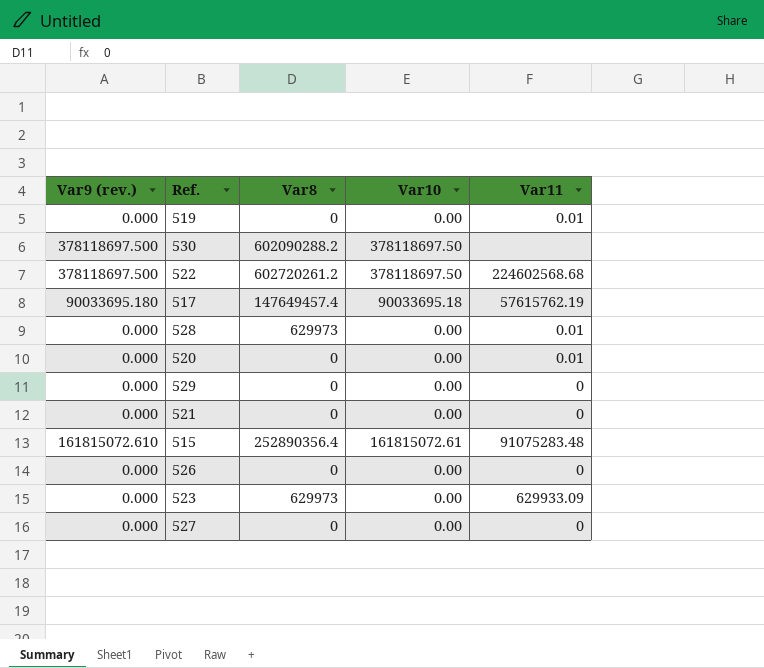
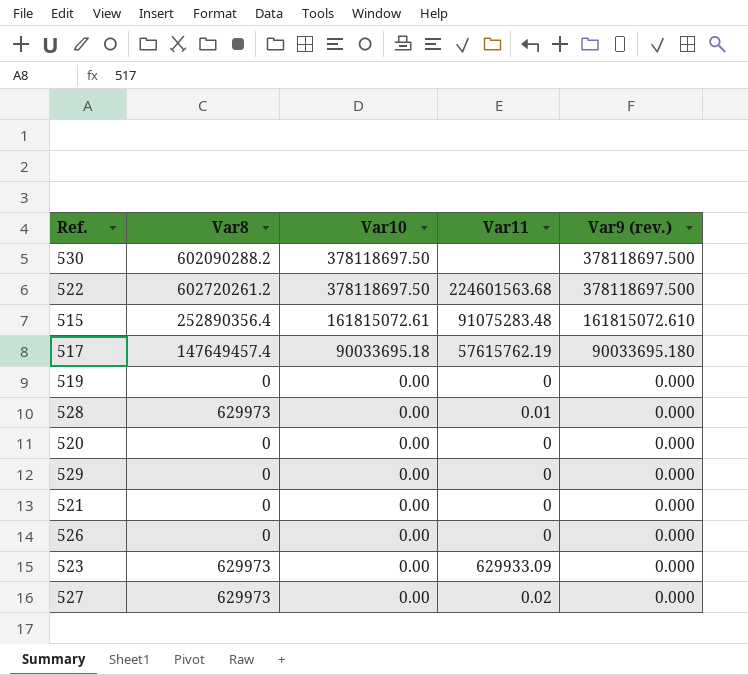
row order: none -> Var10 descending
column Var9 (rev.) | position: 1 -> 5
522 | Var11: 224602568.68 -> 224601563.68
519 | Var11: 0.01 -> 0
520 | Var11: 0.01 -> 0
527 | Var8: 0 -> 629973
527 | Var11: 0 -> 0.02

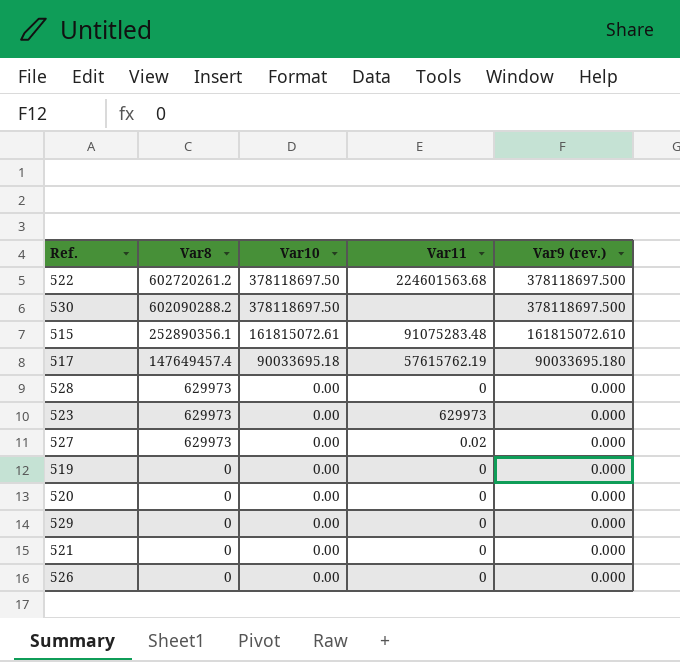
row order: Var10 descending -> Var8 descending
515 | Var8: 252890356.4 -> 252890356.1
528 | Var11: 0.01 -> 0
523 | Var11: 629933.09 -> 629973

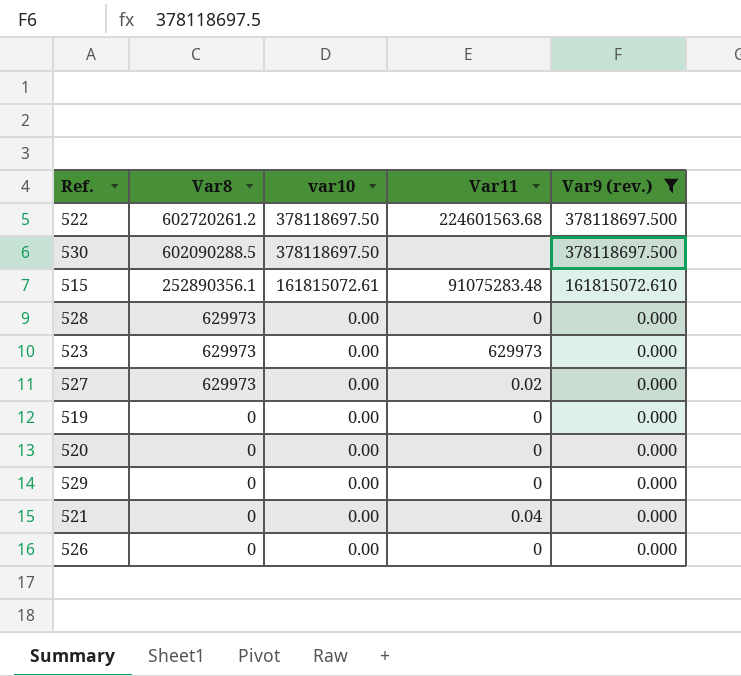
filter: none -> Var9 (rev.) != 90033695.180
column name: Var10 -> var10
530 | Var8: 602090288.2 -> 602090288.5
521 | Var11: 0 -> 0.04

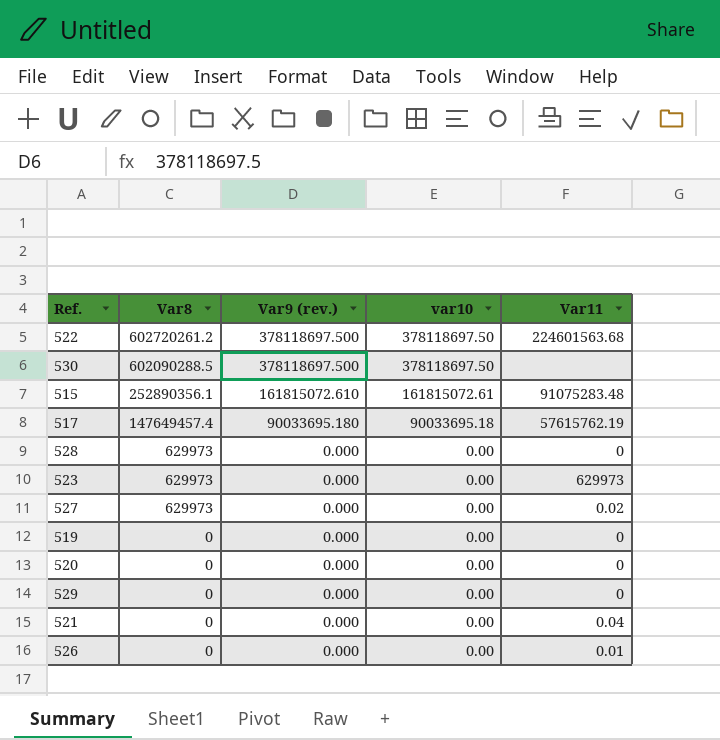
filter: Var9 (rev.) != 90033695.180 -> none
column Var9 (rev.) | position: 5 -> 3
526 | Var11: 0 -> 0.01

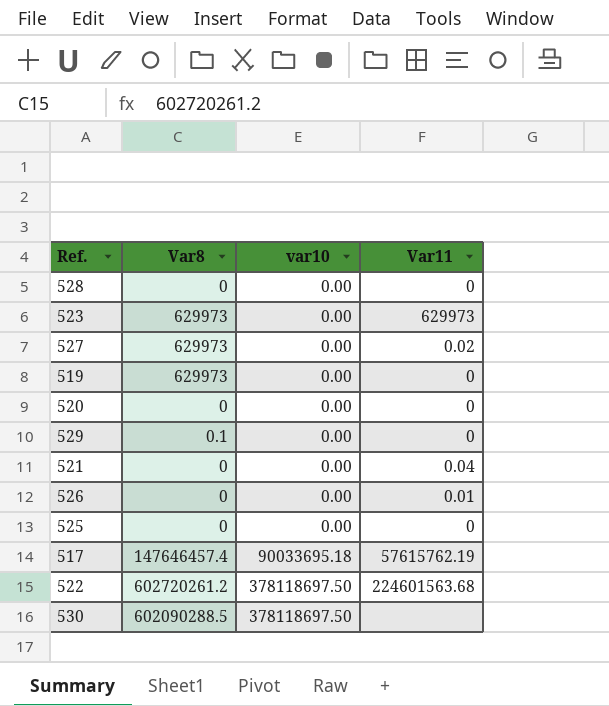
row order: Var8 descending -> var10 ascending
column Var9 (rev.) | position: 3 -> none
row 515: 252890356.1 | 161815072.610 | 161815072.61 | 91075283.48 -> none
528 | Var8: 629973 -> 0
519 | Var8: 0 -> 629973
529 | Var8: 0 -> 0.1
row 525: none -> 0 | 0.00 | 0
517 | Var8: 147649457.4 -> 147646457.4

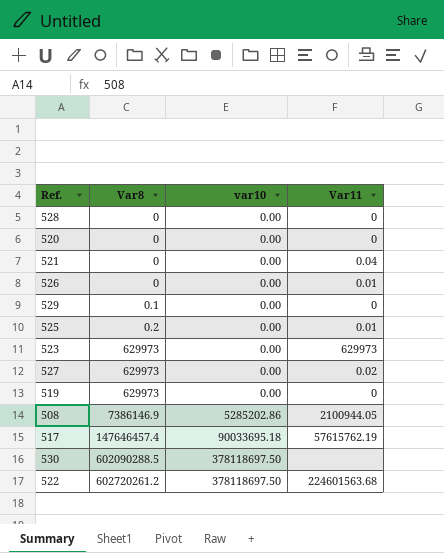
row order: var10 ascending -> Var8 ascending
525 | Var8: 0 -> 0.2
525 | Var11: 0 -> 0.01
row 508: none -> 7386146.9 | 5285202.86 | 2100944.05

